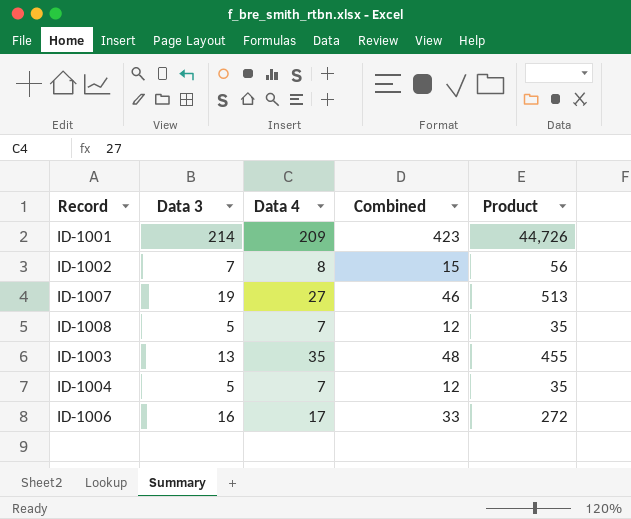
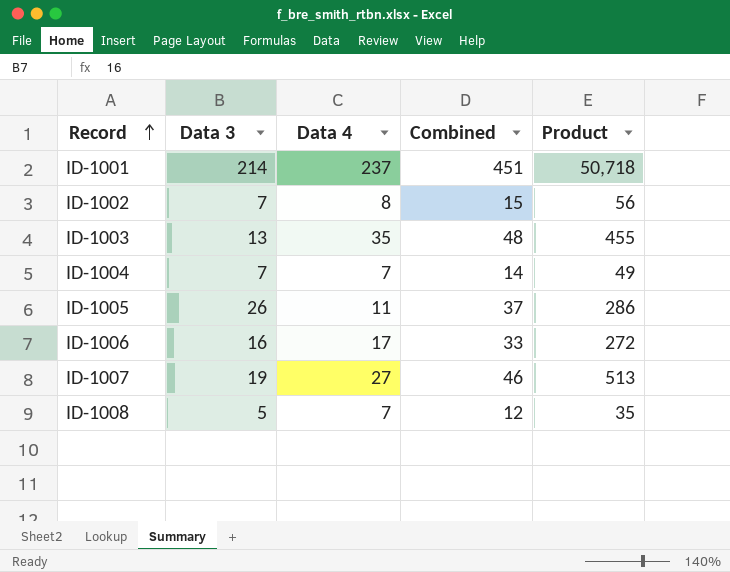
row order: none -> Record ascending
ID-1001 | Data 4: 209 -> 237
ID-1001 | Combined: 423 -> 451
ID-1001 | Product: 44,726 -> 50,718
ID-1004 | Data 3: 5 -> 7
ID-1004 | Combined: 12 -> 14
ID-1004 | Product: 35 -> 49
row ID-1005: none -> 26 | 11 | 37 | 286

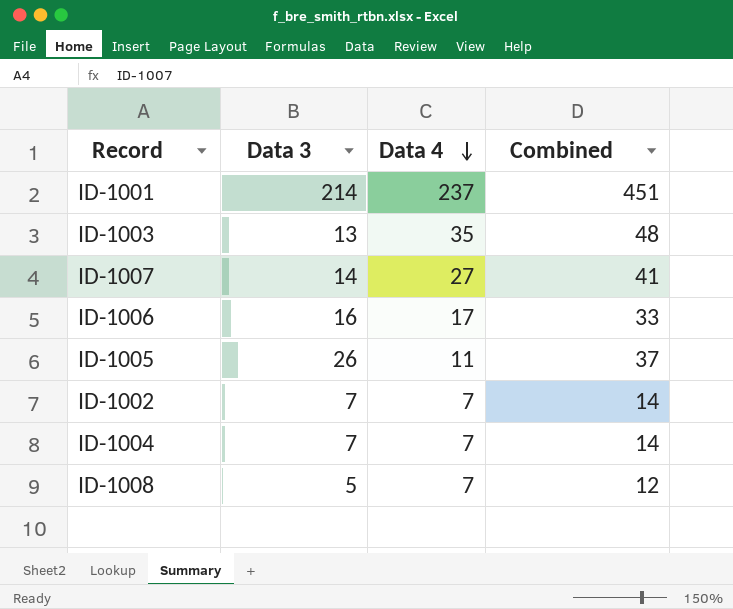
row order: Record ascending -> Data 4 descending
column Product | formula: [Data 3] * [Data 4] -> none
ID-1007 | Data 3: 19 -> 14
ID-1007 | Combined: 46 -> 41
ID-1002 | Data 4: 8 -> 7
ID-1002 | Combined: 15 -> 14

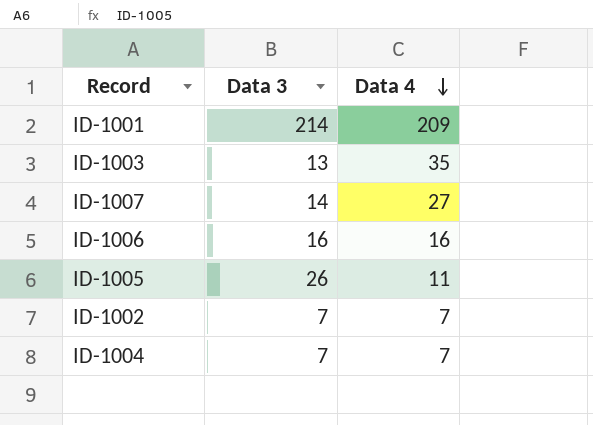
column Combined | formula: [Data 3] + [Data 4] -> none
row ID-1008: 5 | 7 | 12 -> none
ID-1001 | Data 4: 237 -> 209
ID-1006 | Data 4: 17 -> 16

